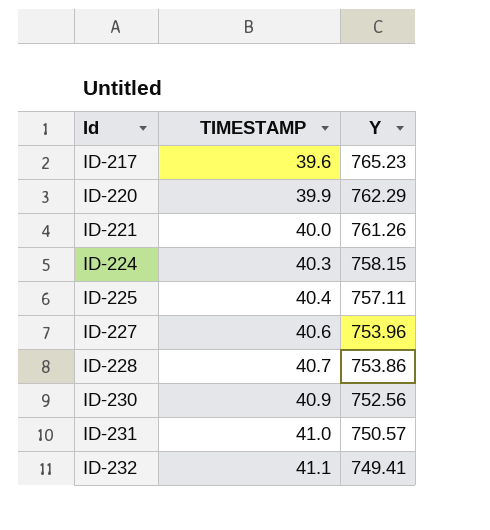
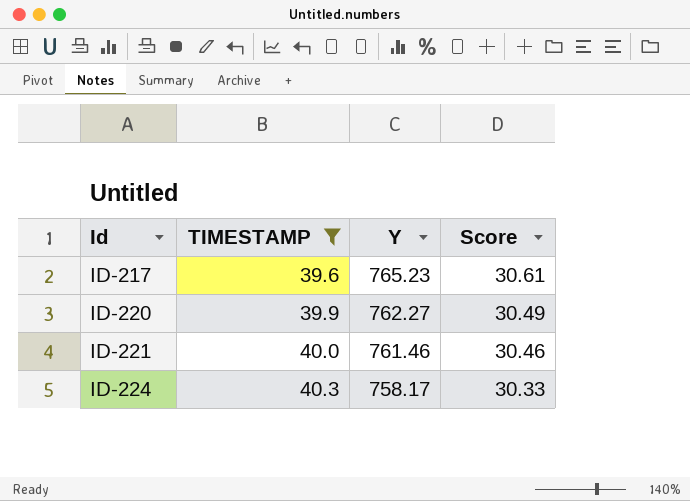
filter: none -> TIMESTAMP <= 40.3
column Score | formula: none -> [Y] * 0.04
ID-220 | Y: 762.29 -> 762.27
ID-221 | Y: 761.26 -> 761.46
ID-224 | Y: 758.15 -> 758.17

